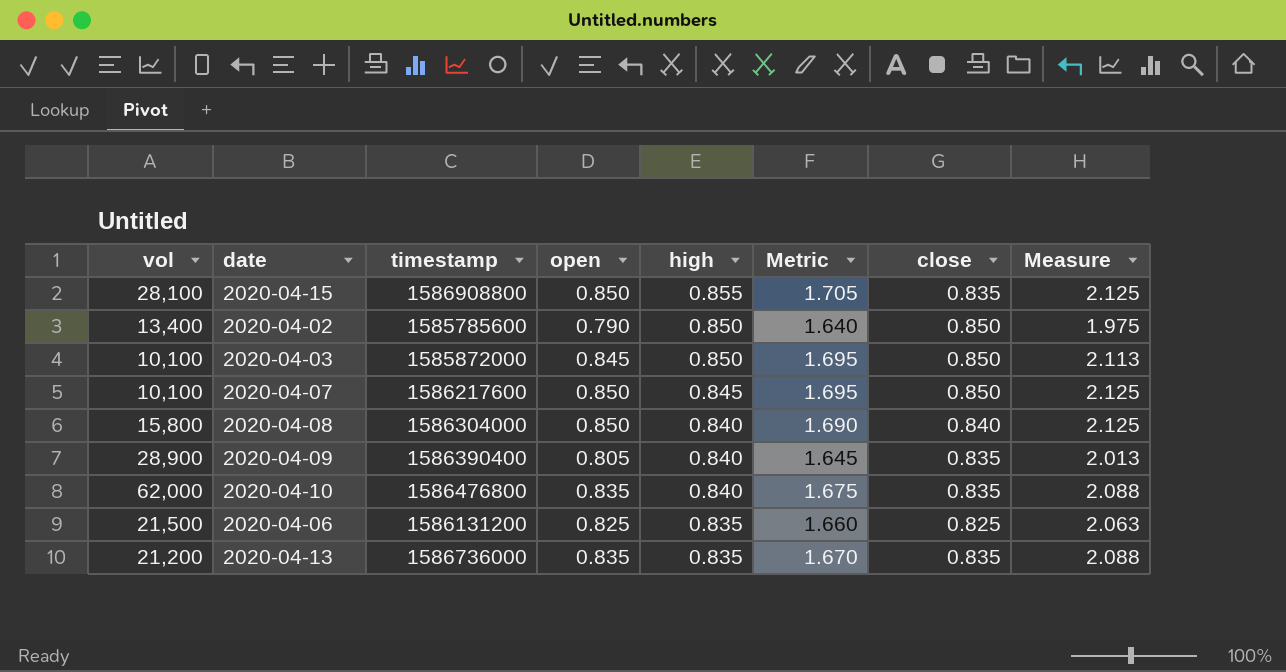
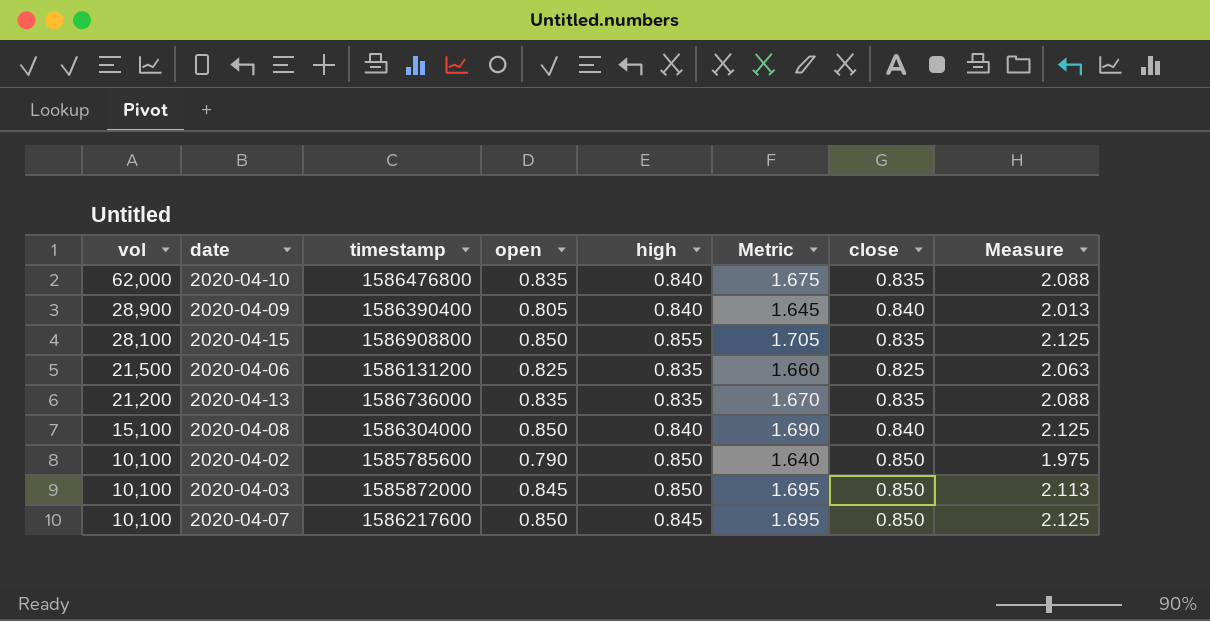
row order: high descending -> vol descending
2020-04-09 | close: 0.835 -> 0.840
2020-04-08 | vol: 15,800 -> 15,100
2020-04-02 | vol: 13,400 -> 10,100

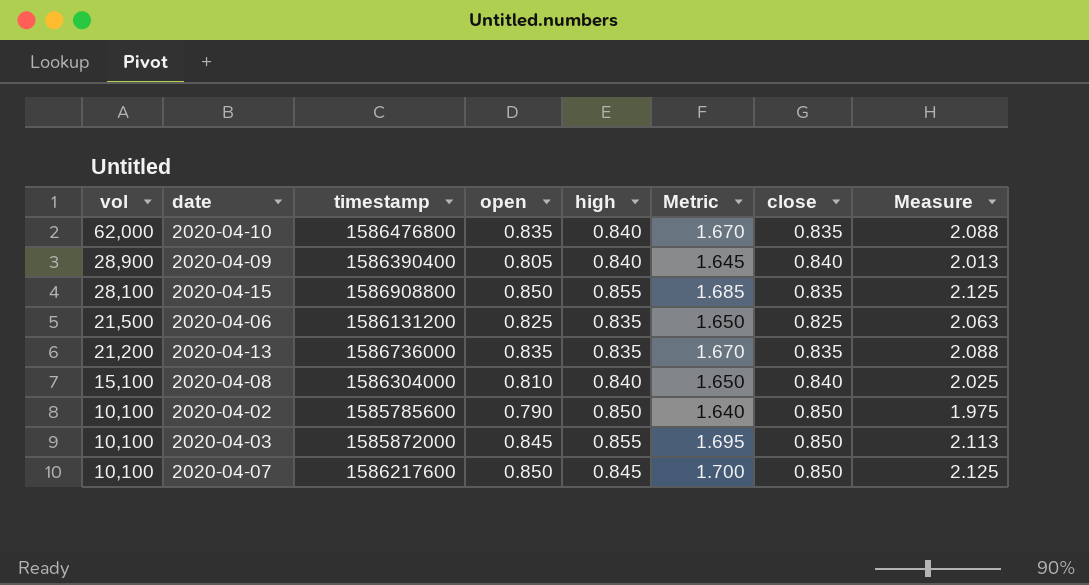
column Metric | formula: [open] + [high] -> [open] + [close]
2020-04-08 | open: 0.850 -> 0.810
2020-04-08 | Measure: 2.125 -> 2.025
2020-04-03 | high: 0.850 -> 0.855

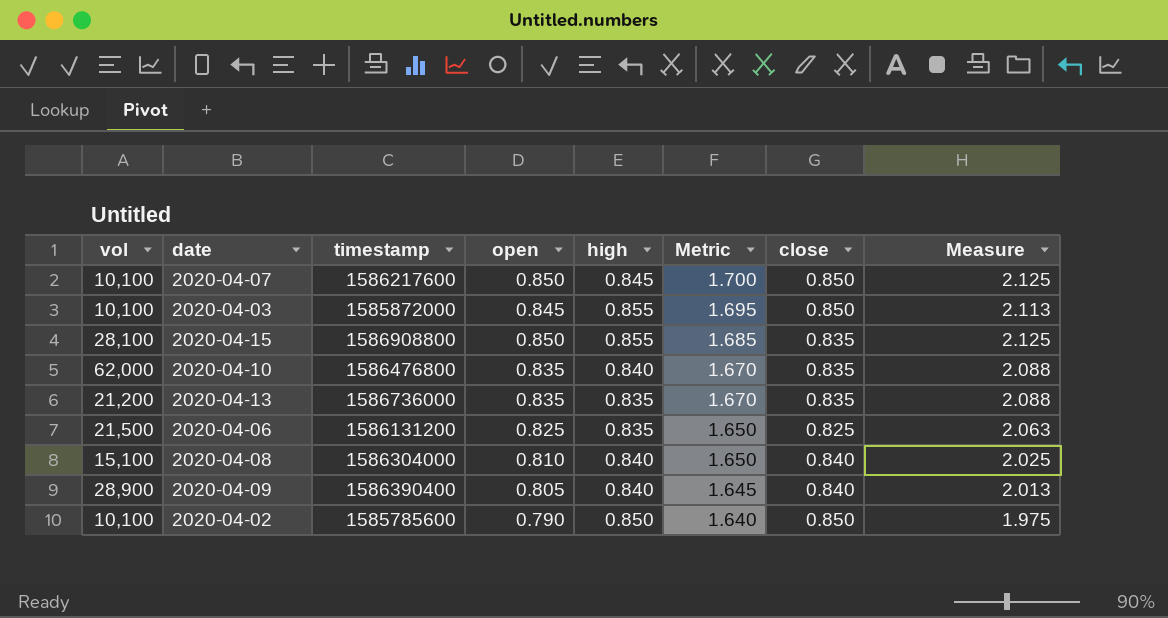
row order: vol descending -> Metric descending

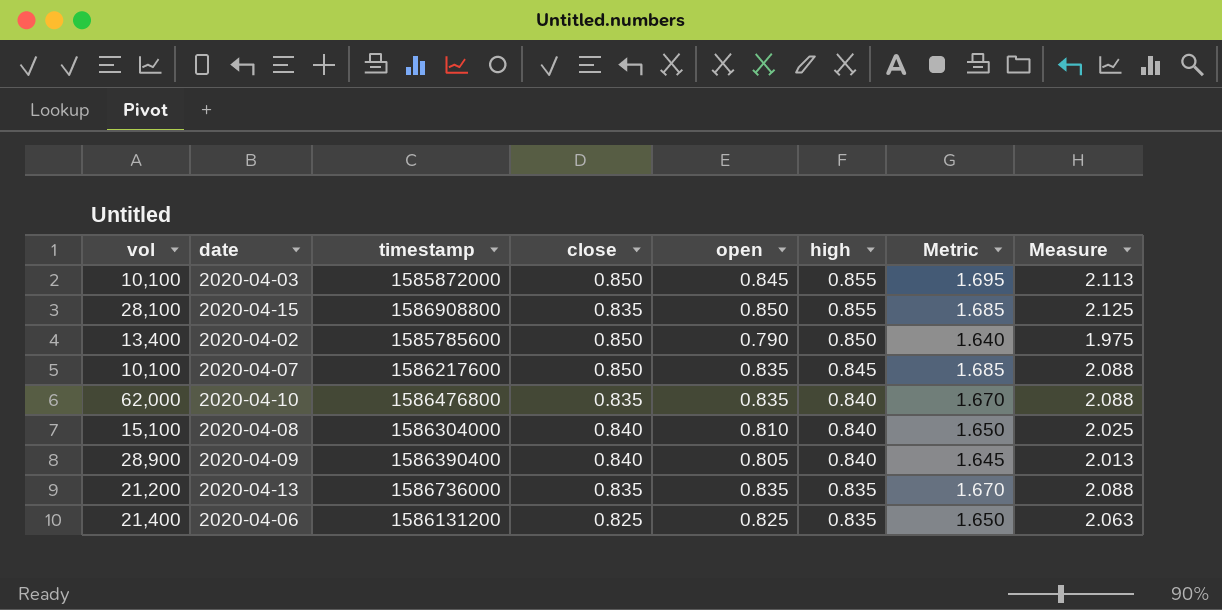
row order: Metric descending -> high descending
column close | position: 7 -> 4
2020-04-02 | vol: 10,100 -> 13,400
2020-04-07 | open: 0.850 -> 0.835
2020-04-07 | Metric: 1.700 -> 1.685
2020-04-07 | Measure: 2.125 -> 2.088
2020-04-06 | vol: 21,500 -> 21,400

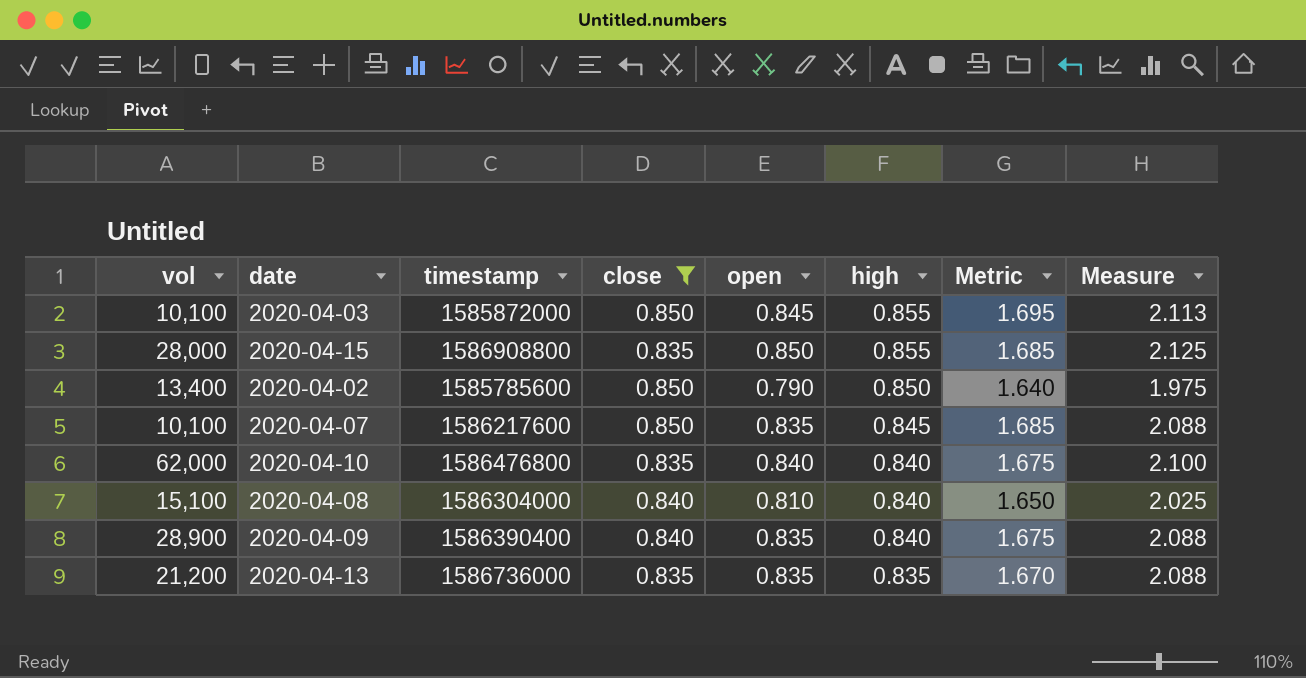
filter: none -> close != 0.825
2020-04-15 | vol: 28,100 -> 28,000
2020-04-10 | open: 0.835 -> 0.840
2020-04-10 | Metric: 1.670 -> 1.675
2020-04-10 | Measure: 2.088 -> 2.100
2020-04-09 | open: 0.805 -> 0.835
2020-04-09 | Metric: 1.645 -> 1.675
2020-04-09 | Measure: 2.013 -> 2.088

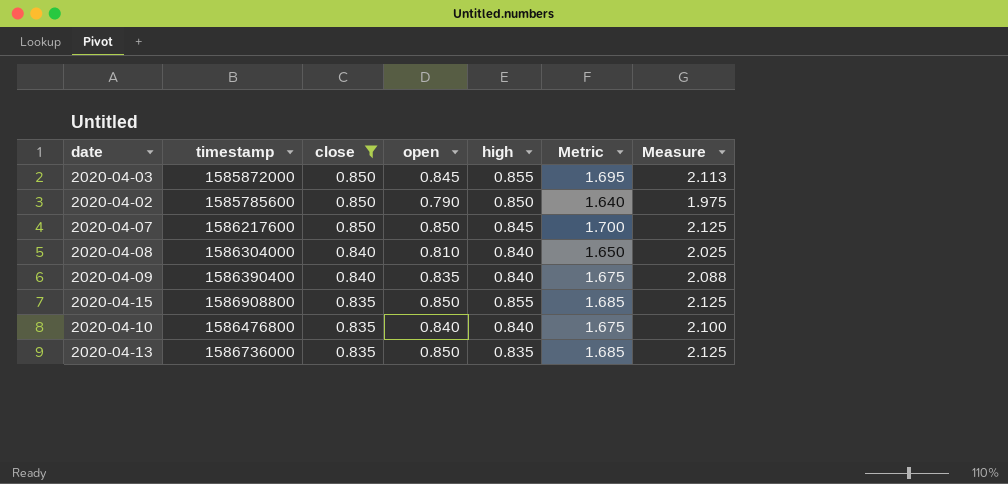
row order: high descending -> close descending
column vol | position: 1 -> none
2020-04-07 | open: 0.835 -> 0.850
2020-04-07 | Metric: 1.685 -> 1.700
2020-04-07 | Measure: 2.088 -> 2.125
2020-04-13 | open: 0.835 -> 0.850
2020-04-13 | Metric: 1.670 -> 1.685
2020-04-13 | Measure: 2.088 -> 2.125

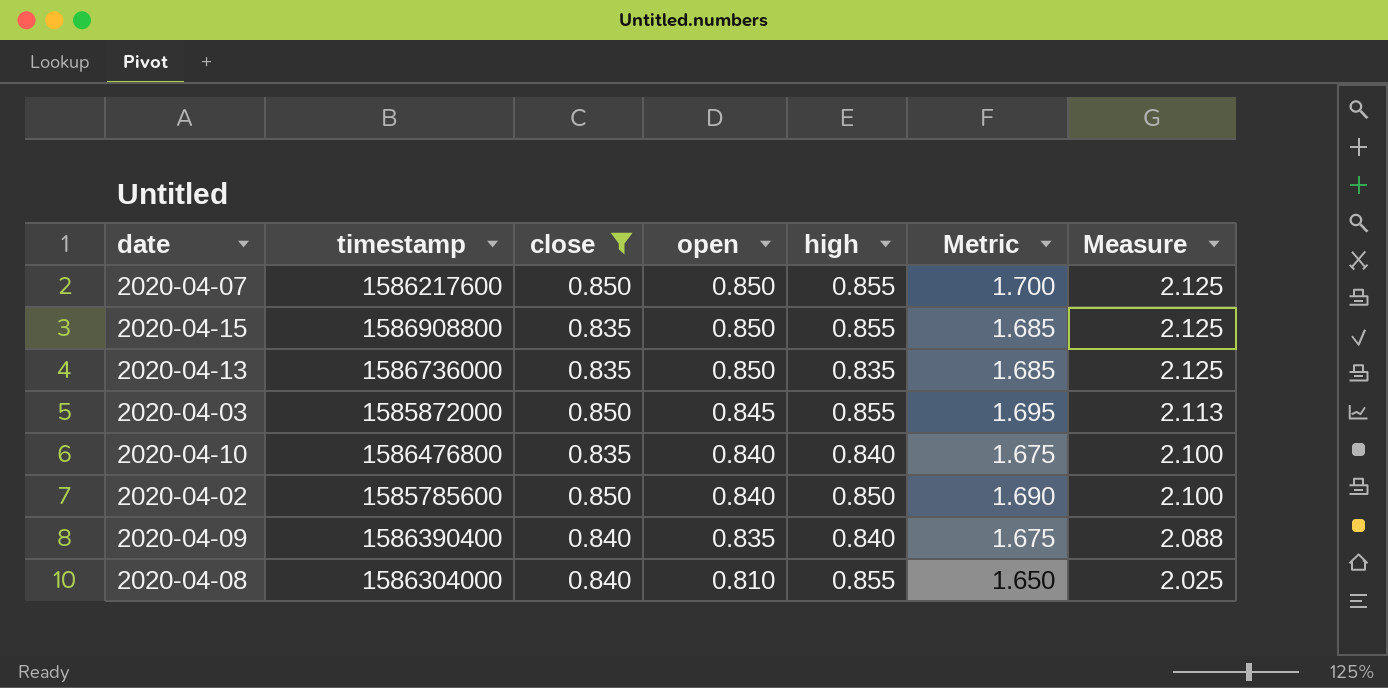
row order: close descending -> open descending
2020-04-07 | high: 0.845 -> 0.855
2020-04-02 | open: 0.790 -> 0.840
2020-04-02 | Metric: 1.640 -> 1.690
2020-04-02 | Measure: 1.975 -> 2.100
2020-04-08 | high: 0.840 -> 0.855

